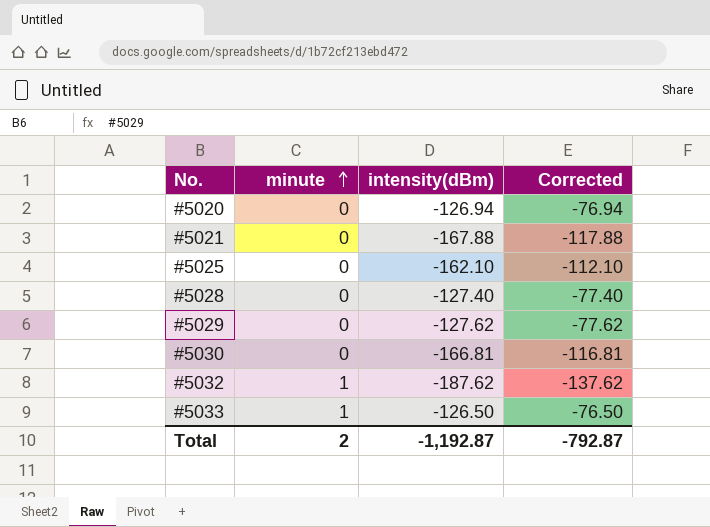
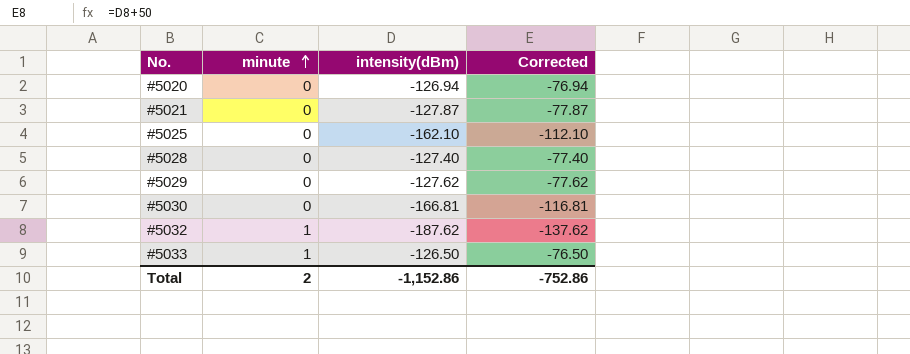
#5021 | intensity(dBm): -167.88 -> -127.87
#5021 | Corrected: -117.88 -> -77.87
Total | intensity(dBm): -1,192.87 -> -1,152.86
Total | Corrected: -792.87 -> -752.86

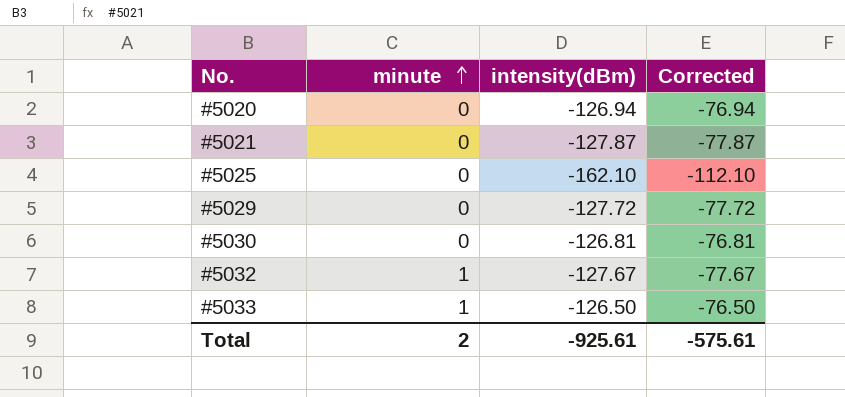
row #5028: 0 | -127.40 | -77.40 -> none
#5029 | intensity(dBm): -127.62 -> -127.72
#5029 | Corrected: -77.62 -> -77.72
#5030 | intensity(dBm): -166.81 -> -126.81
#5030 | Corrected: -116.81 -> -76.81
#5032 | intensity(dBm): -187.62 -> -127.67
#5032 | Corrected: -137.62 -> -77.67
Total | intensity(dBm): -1,152.86 -> -925.61
Total | Corrected: -752.86 -> -575.61

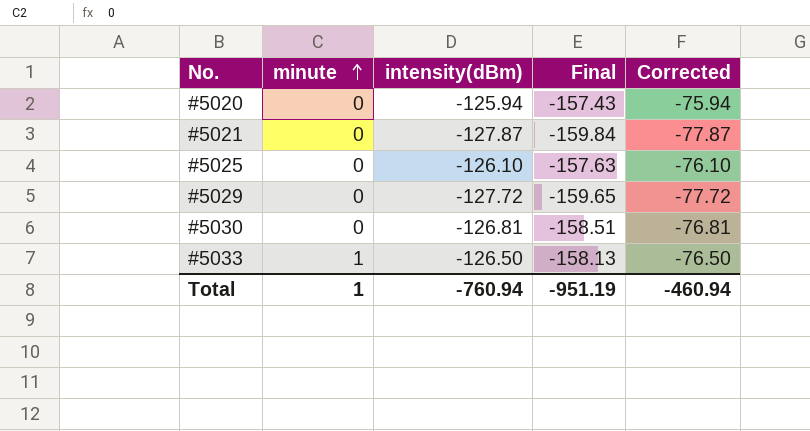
column Final | formula: none -> [intensity(dBm)] * 1.25
row #5032: 1 | -127.67 | -77.67 -> none
#5020 | intensity(dBm): -126.94 -> -125.94
#5020 | Corrected: -76.94 -> -75.94
#5025 | intensity(dBm): -162.10 -> -126.10
#5025 | Corrected: -112.10 -> -76.10
Total | minute: 2 -> 1
Total | intensity(dBm): -925.61 -> -760.94
Total | Corrected: -575.61 -> -460.94

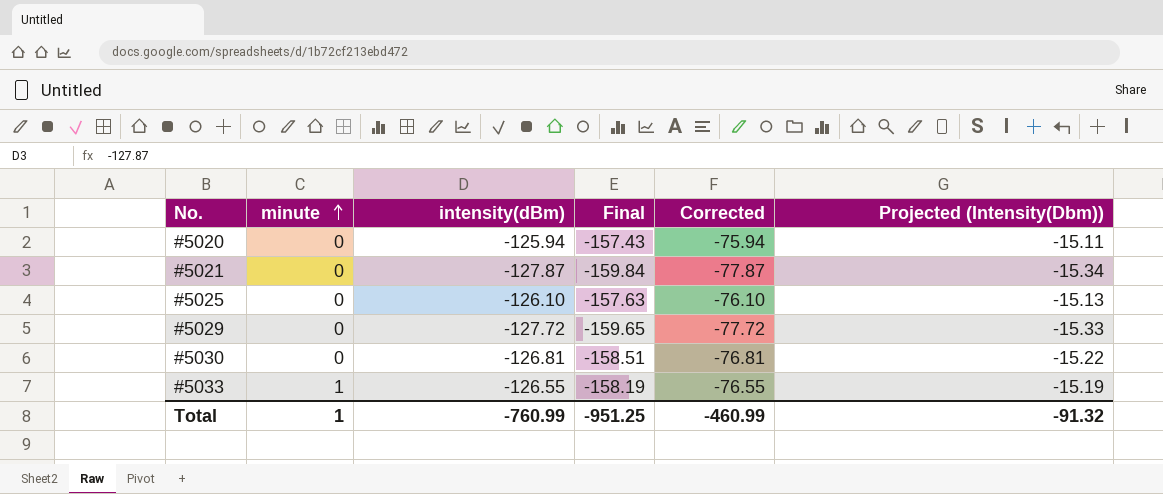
column Projected (Intensity(Dbm)) | formula: none -> [intensity(dBm)] * 0.12
#5033 | intensity(dBm): -126.50 -> -126.55
#5033 | Final: -158.13 -> -158.19
#5033 | Corrected: -76.50 -> -76.55
Total | intensity(dBm): -760.94 -> -760.99
Total | Final: -951.19 -> -951.25
Total | Corrected: -460.94 -> -460.99

